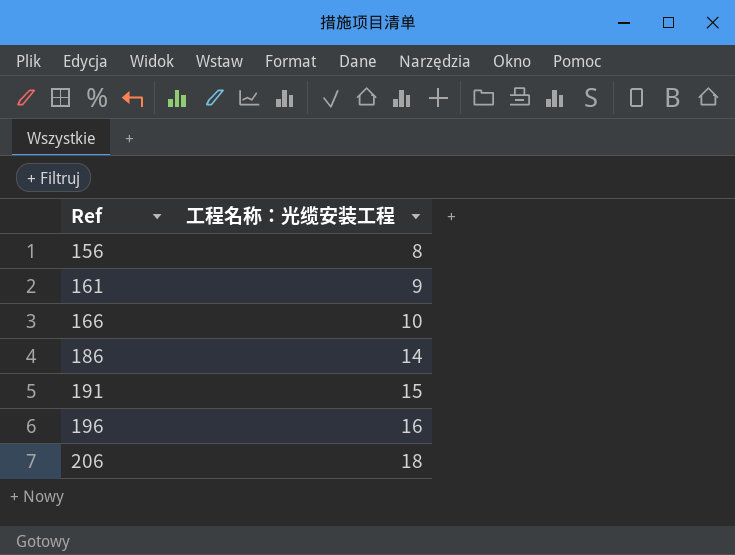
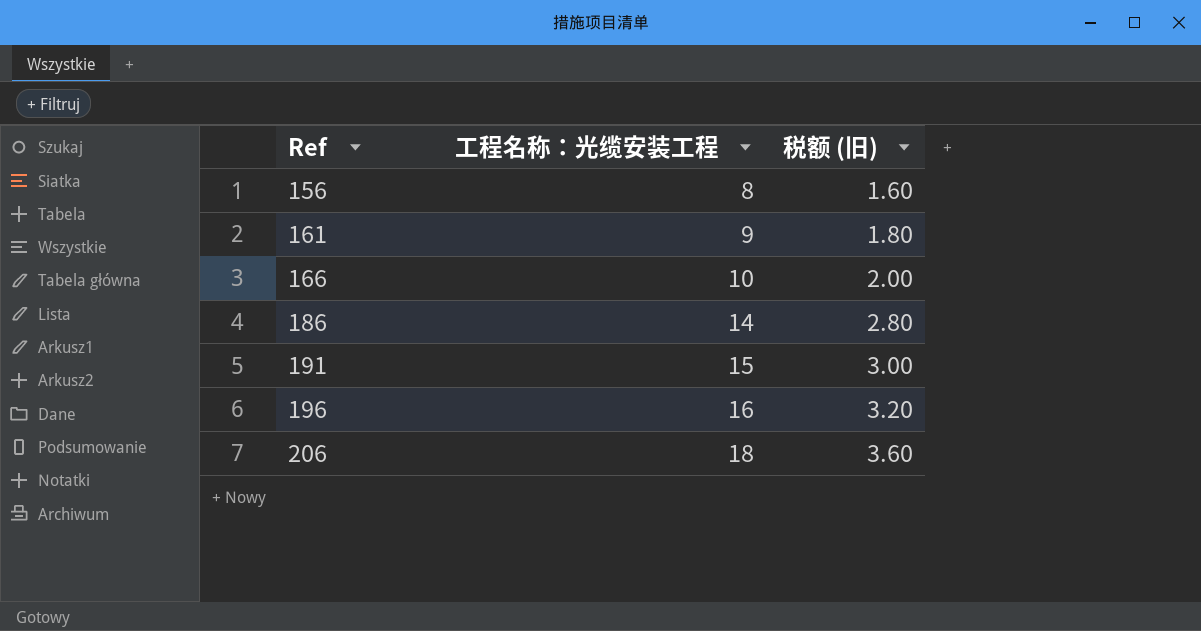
column 税额 (旧) | formula: none -> [工程名称：光缆安装工程] * 0.2

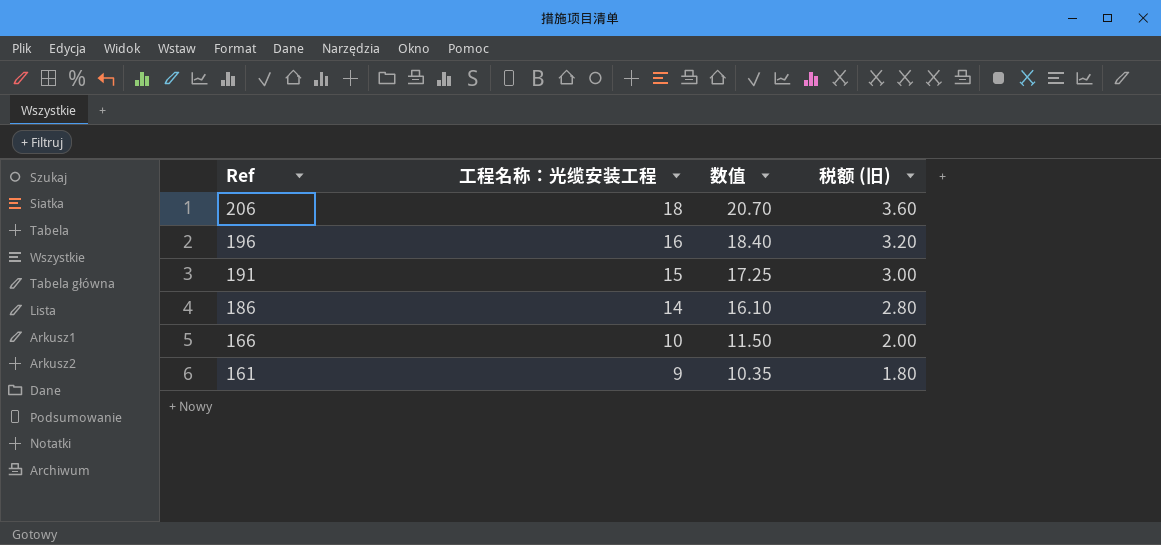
row order: Ref ascending -> Ref descending
column 数值 | formula: none -> [工程名称：光缆安装工程] * 1.15
row 156: 8 | 1.60 -> none

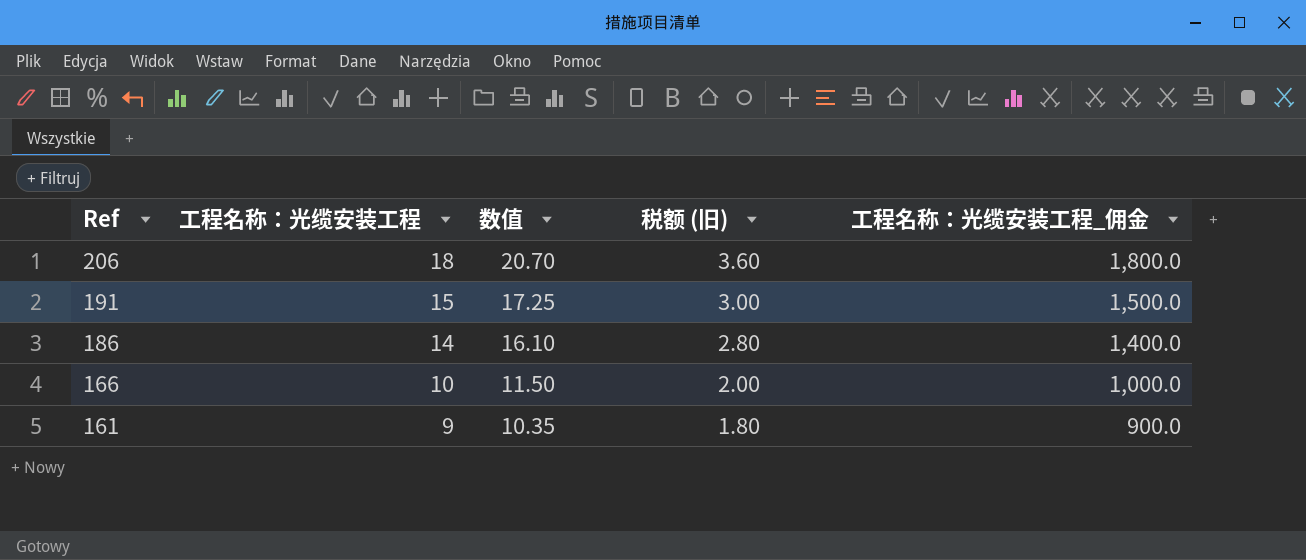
column 工程名称：光缆安装工程_佣金 | formula: none -> [工程名称：光缆安装工程] * 100
row 196: 16 | 18.40 | 3.20 -> none

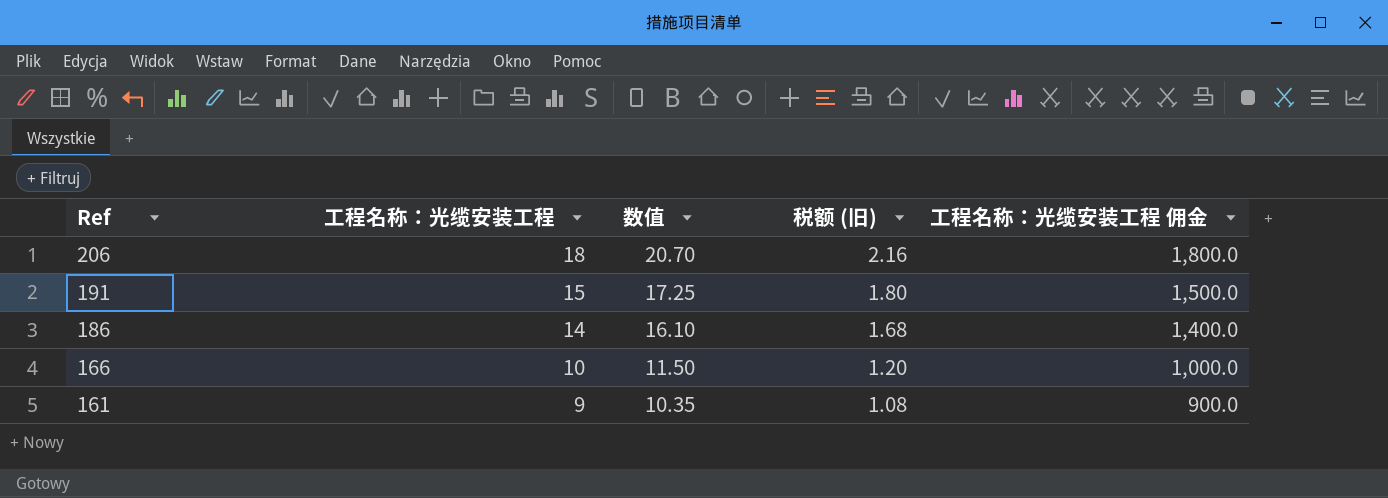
column 税额 (旧) | formula: [工程名称：光缆安装工程] * 0.2 -> [工程名称：光缆安装工程] * 0.12
column name: 工程名称：光缆安装工程_佣金 -> 工程名称：光缆安装工程 佣金

